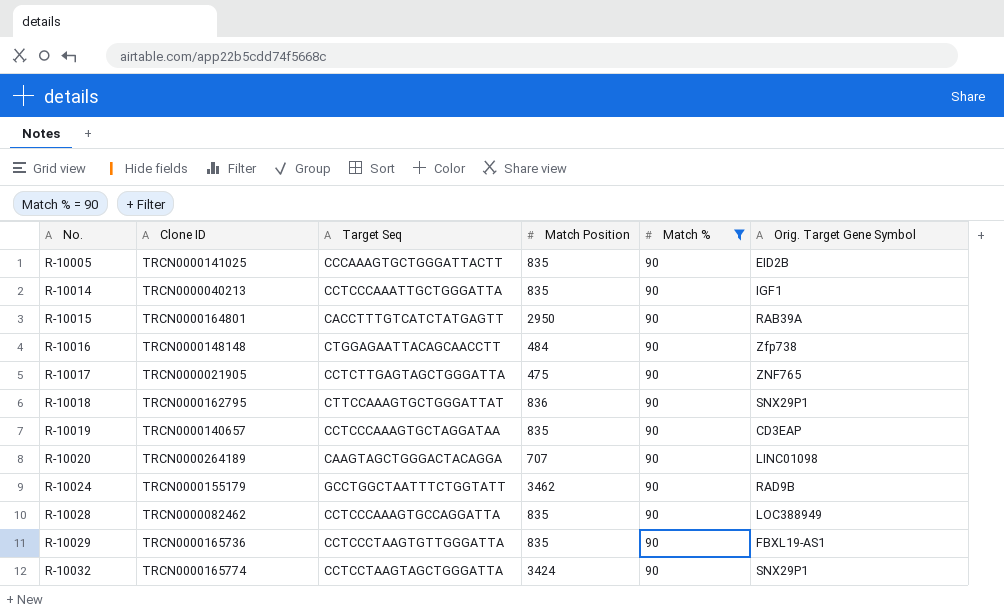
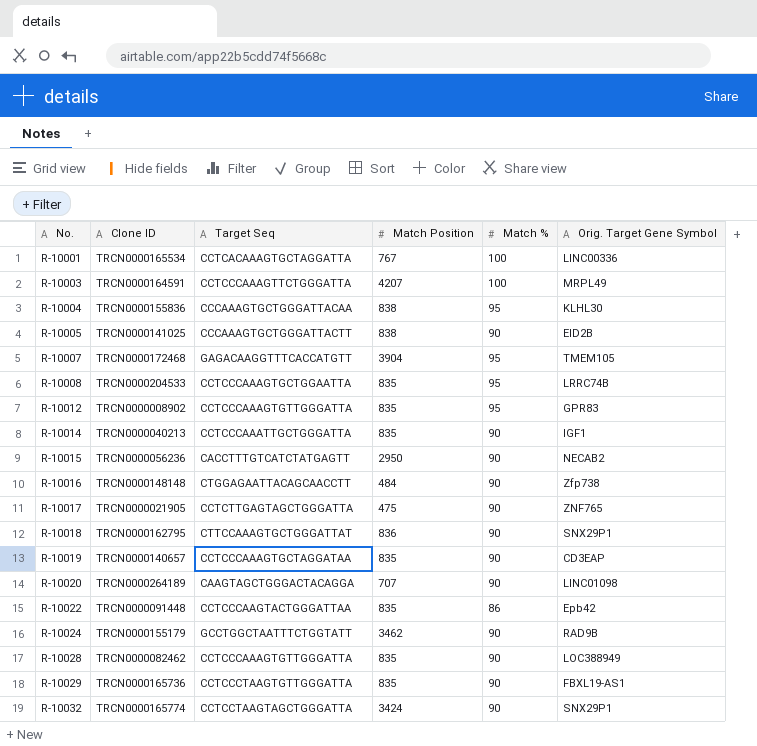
filter: Match % = 90 -> none
R-10005 | Match Position: 835 -> 838
R-10015 | Clone ID: TRCN0000164801 -> TRCN0000056236
R-10015 | Orig. Target Gene Symbol: RAB39A -> NECAB2
R-10028 | Target Seq: CCTCCCAAAGTGCCAGGATTA -> CCTCCCAAAGTGTTGGGATTA

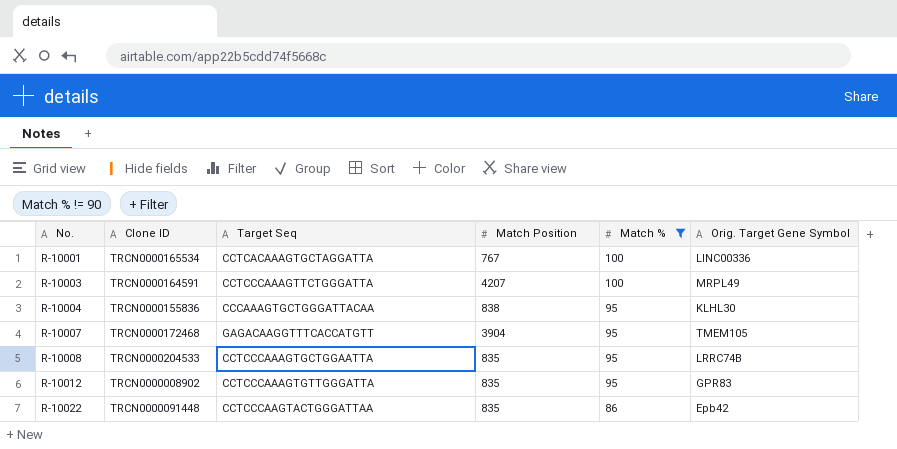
filter: none -> Match % != 90

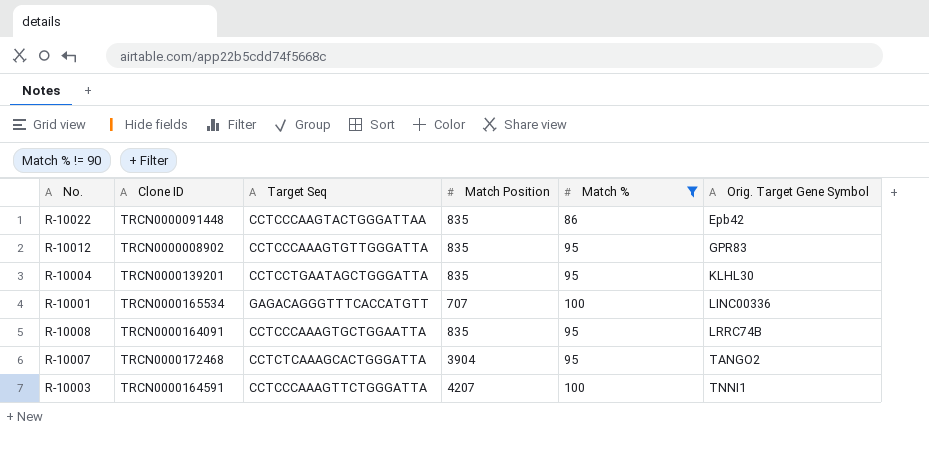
row order: No. ascending -> Orig. Target Gene Symbol ascending
R-10004 | Clone ID: TRCN0000155836 -> TRCN0000139201
R-10004 | Target Seq: CCCAAAGTGCTGGGATTACAA -> CCTCCTGAATAGCTGGGATTA
R-10004 | Match Position: 838 -> 835
R-10001 | Target Seq: CCTCACAAAGTGCTAGGATTA -> GAGACAGGGTTTCACCATGTT
R-10001 | Match Position: 767 -> 707
R-10008 | Clone ID: TRCN0000204533 -> TRCN0000164091
R-10007 | Target Seq: GAGACAAGGTTTCACCATGTT -> CCTCTCAAAGCACTGGGATTA
R-10007 | Orig. Target Gene Symbol: TMEM105 -> TANGO2
R-10003 | Orig. Target Gene Symbol: MRPL49 -> TNNI1

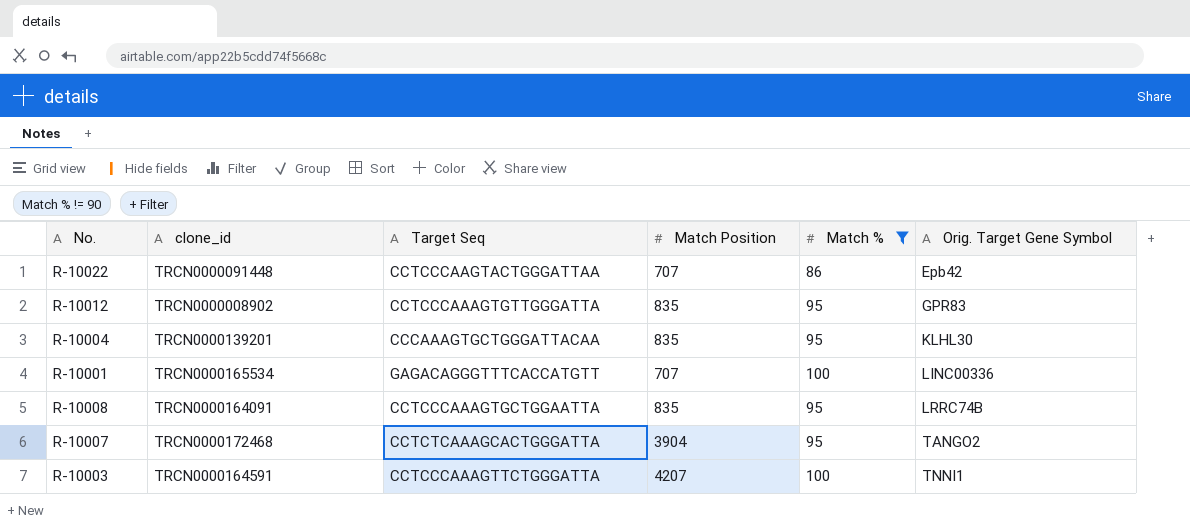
column name: Clone ID -> clone_id
R-10022 | Match Position: 835 -> 707
R-10004 | Target Seq: CCTCCTGAATAGCTGGGATTA -> CCCAAAGTGCTGGGATTACAA

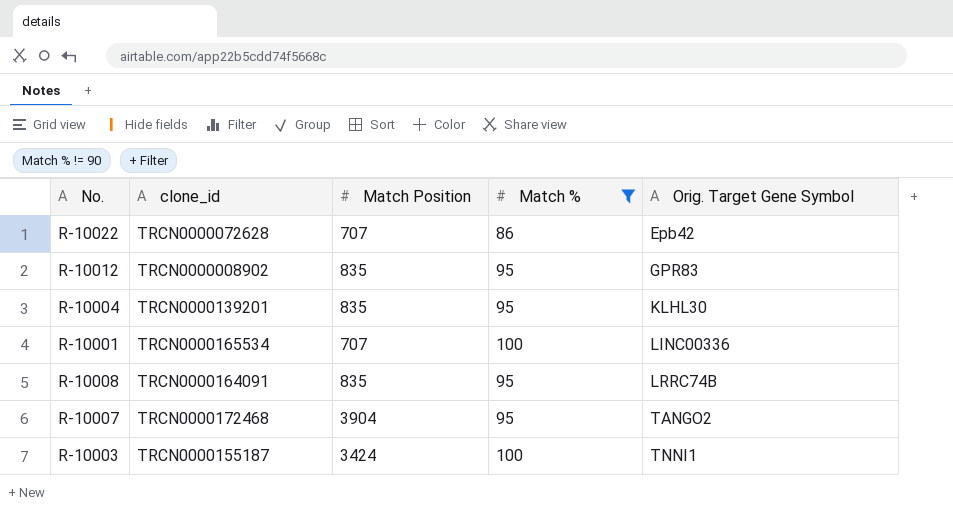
column Target Seq | position: 3 -> none
R-10022 | clone_id: TRCN0000091448 -> TRCN0000072628
R-10003 | clone_id: TRCN0000164591 -> TRCN0000155187
R-10003 | Match Position: 4207 -> 3424

